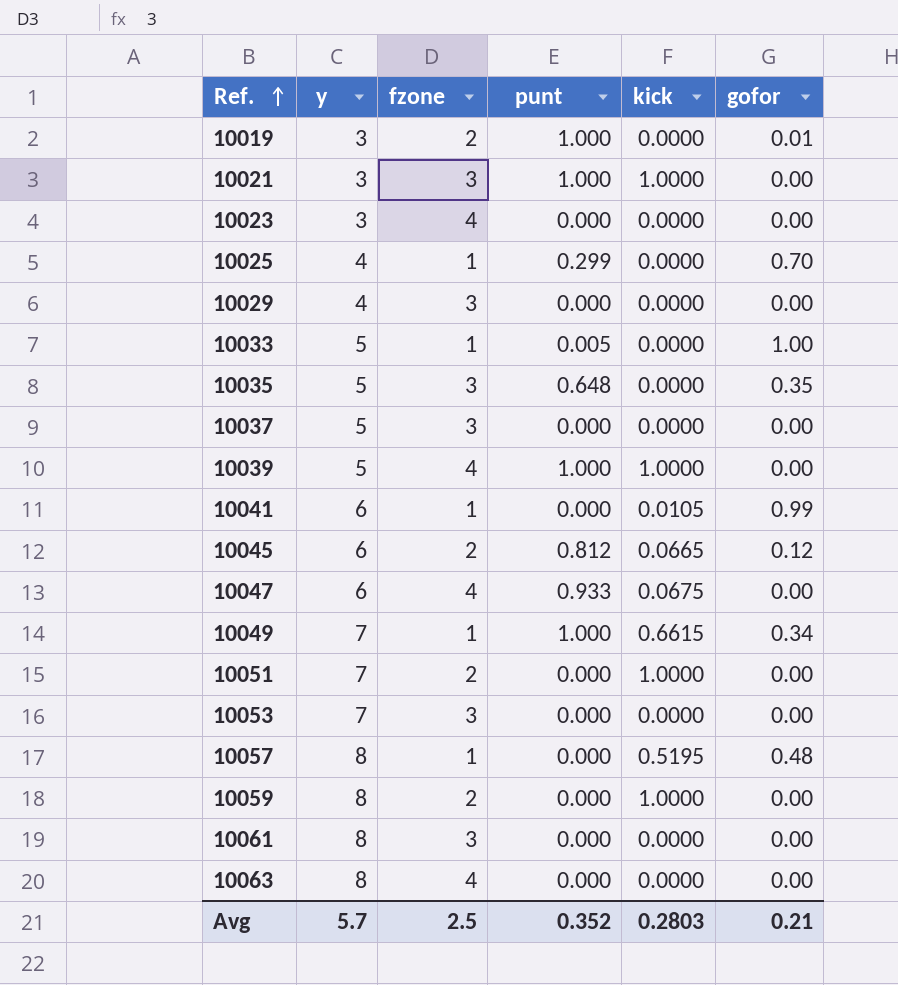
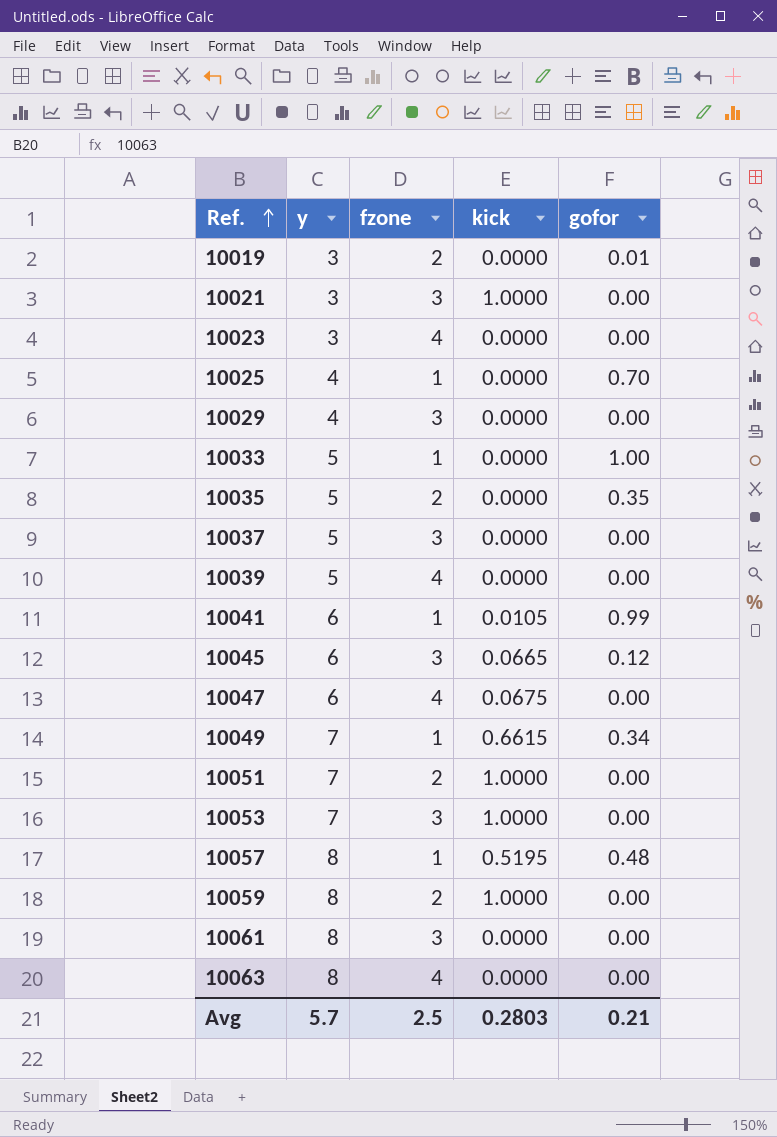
column punt | position: 4 -> none
10035 | fzone: 3 -> 2
10039 | kick: 1.0000 -> 0.0000
10045 | fzone: 2 -> 3
10053 | kick: 0.0000 -> 1.0000

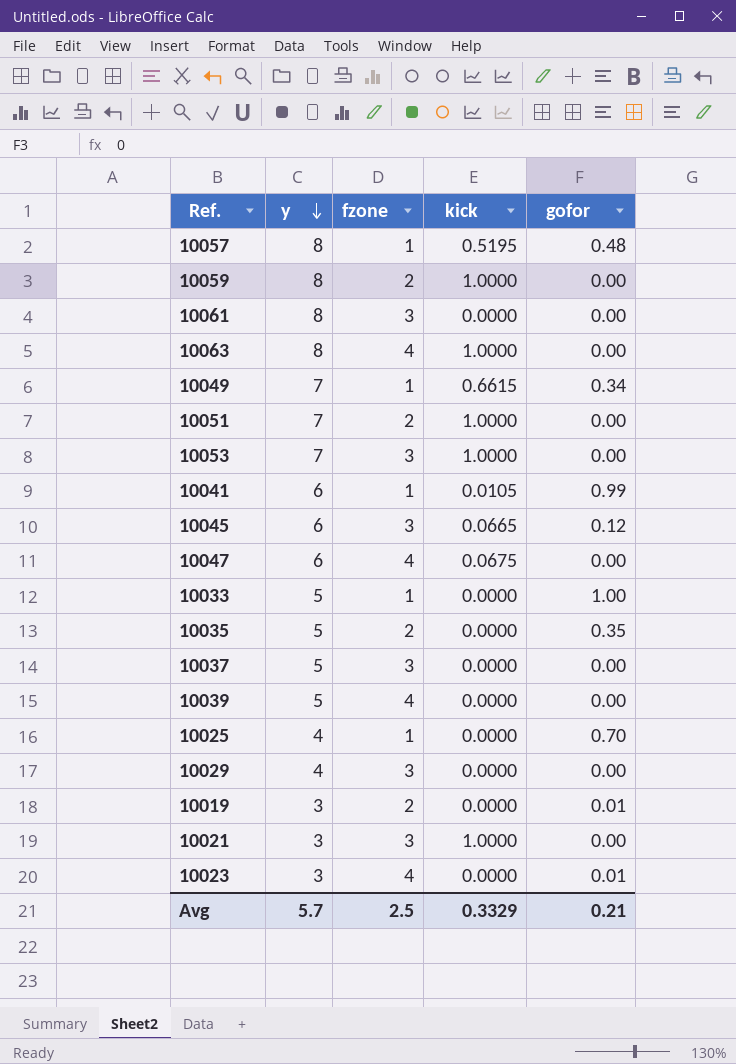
row order: Ref. ascending -> y descending
10063 | kick: 0.0000 -> 1.0000
10023 | gofor: 0.00 -> 0.01
Avg | kick: 0.2803 -> 0.3329

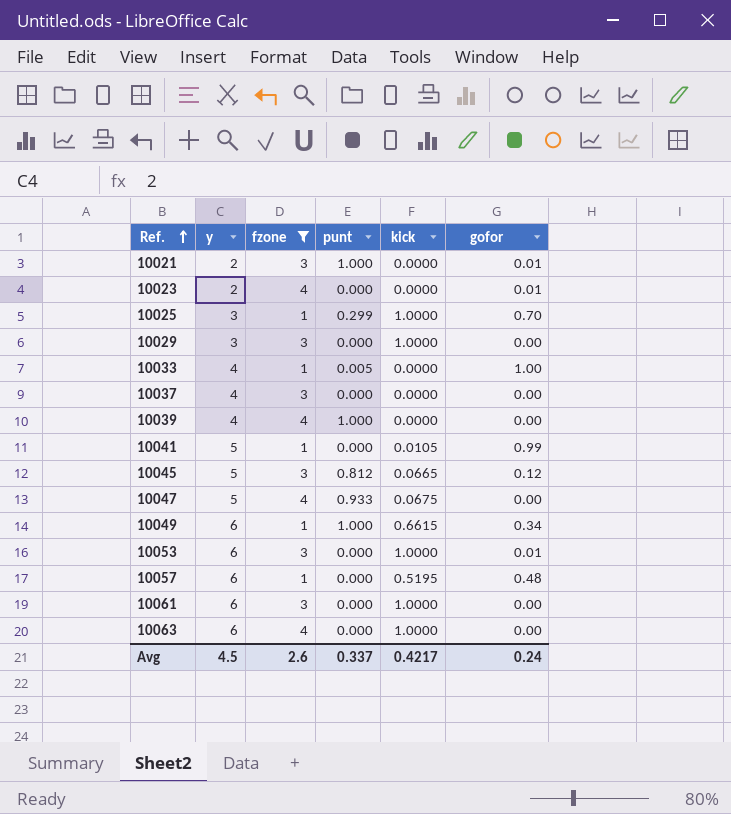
filter: none -> fzone != 2
row order: y descending -> Ref. ascending
column punt | position: none -> 4
10021 | y: 3 -> 2
10021 | kick: 1.0000 -> 0.0000
10021 | gofor: 0.00 -> 0.01
10023 | y: 3 -> 2
10025 | y: 4 -> 3
10025 | kick: 0.0000 -> 1.0000
10029 | y: 4 -> 3
10029 | kick: 0.0000 -> 1.0000
10033 | y: 5 -> 4
10037 | y: 5 -> 4
10039 | y: 5 -> 4
10041 | y: 6 -> 5
10045 | y: 6 -> 5
10047 | y: 6 -> 5
10049 | y: 7 -> 6
10053 | y: 7 -> 6
10053 | gofor: 0.00 -> 0.01
10057 | y: 8 -> 6
10061 | y: 8 -> 6
10061 | kick: 0.0000 -> 1.0000
10063 | y: 8 -> 6
Avg | y: 5.7 -> 4.5
Avg | fzone: 2.5 -> 2.6
Avg | kick: 0.3329 -> 0.4217
Avg | gofor: 0.21 -> 0.24

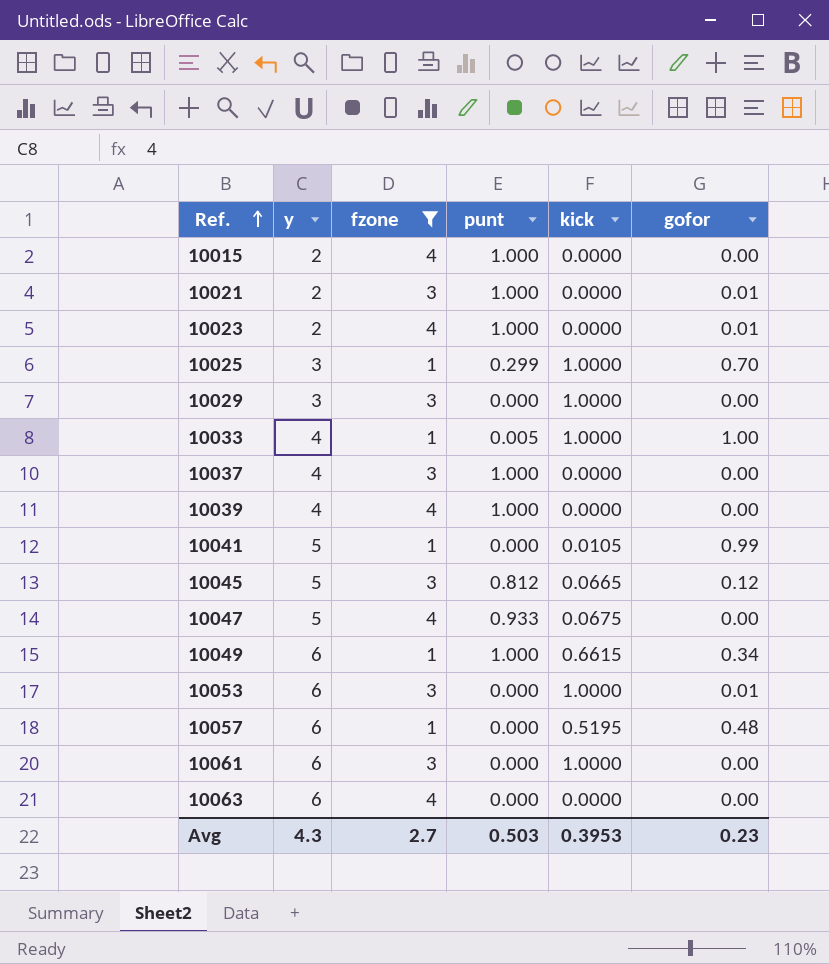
row 10015: none -> 2 | 4 | 1.000 | 0.0000 | 0.00
10023 | punt: 0.000 -> 1.000
10033 | kick: 0.0000 -> 1.0000
10037 | punt: 0.000 -> 1.000
10063 | kick: 1.0000 -> 0.0000
Avg | y: 4.5 -> 4.3
Avg | fzone: 2.6 -> 2.7
Avg | punt: 0.337 -> 0.503
Avg | kick: 0.4217 -> 0.3953
Avg | gofor: 0.24 -> 0.23

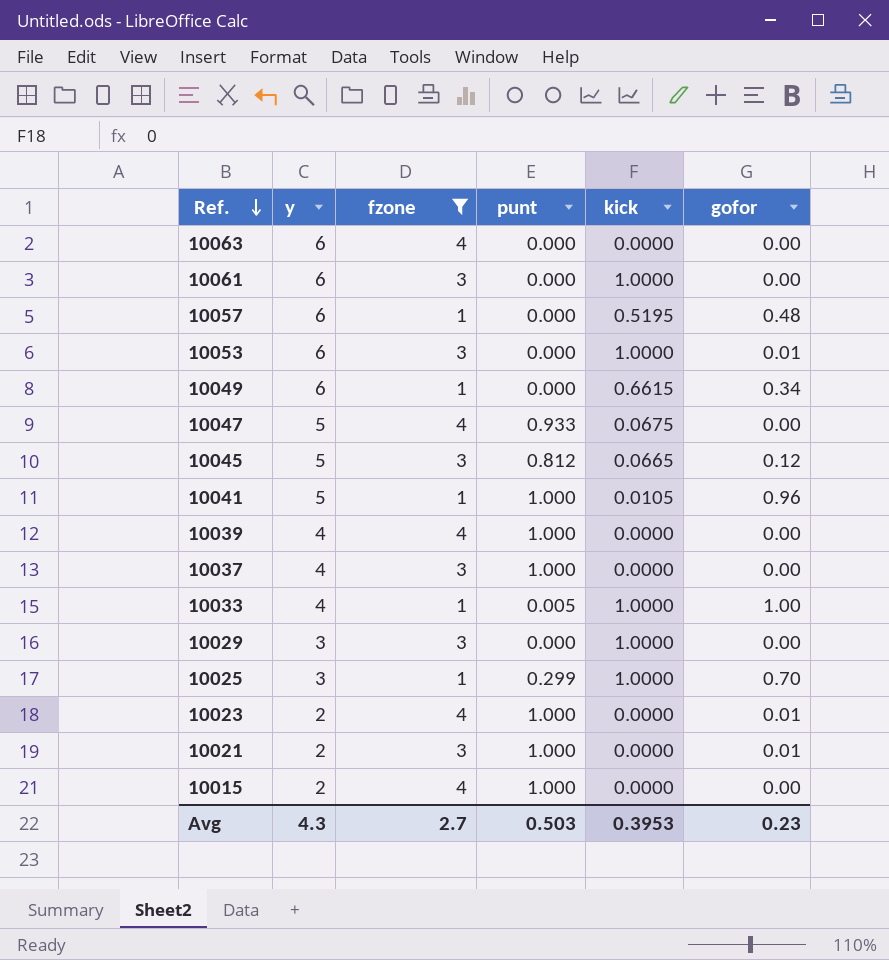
row order: Ref. ascending -> Ref. descending
10049 | punt: 1.000 -> 0.000
10041 | punt: 0.000 -> 1.000
10041 | gofor: 0.99 -> 0.96

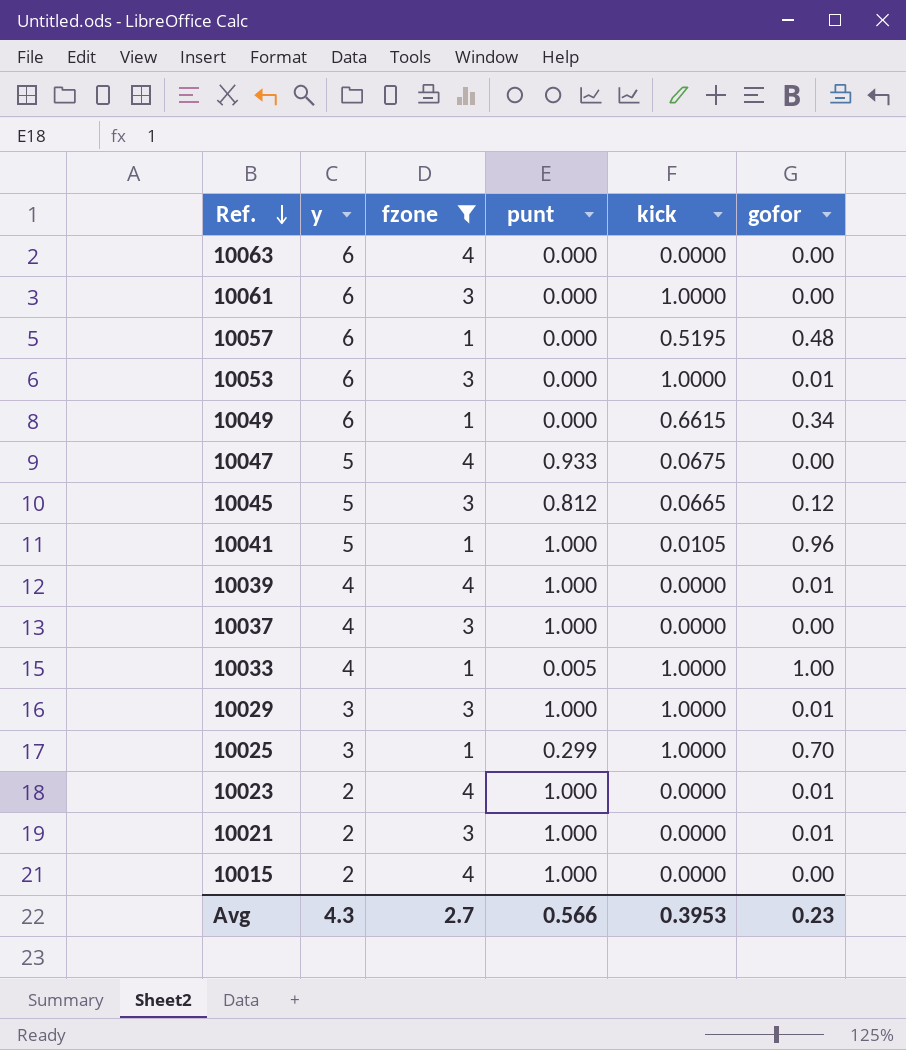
10039 | gofor: 0.00 -> 0.01
10029 | punt: 0.000 -> 1.000
10029 | gofor: 0.00 -> 0.01
Avg | punt: 0.503 -> 0.566

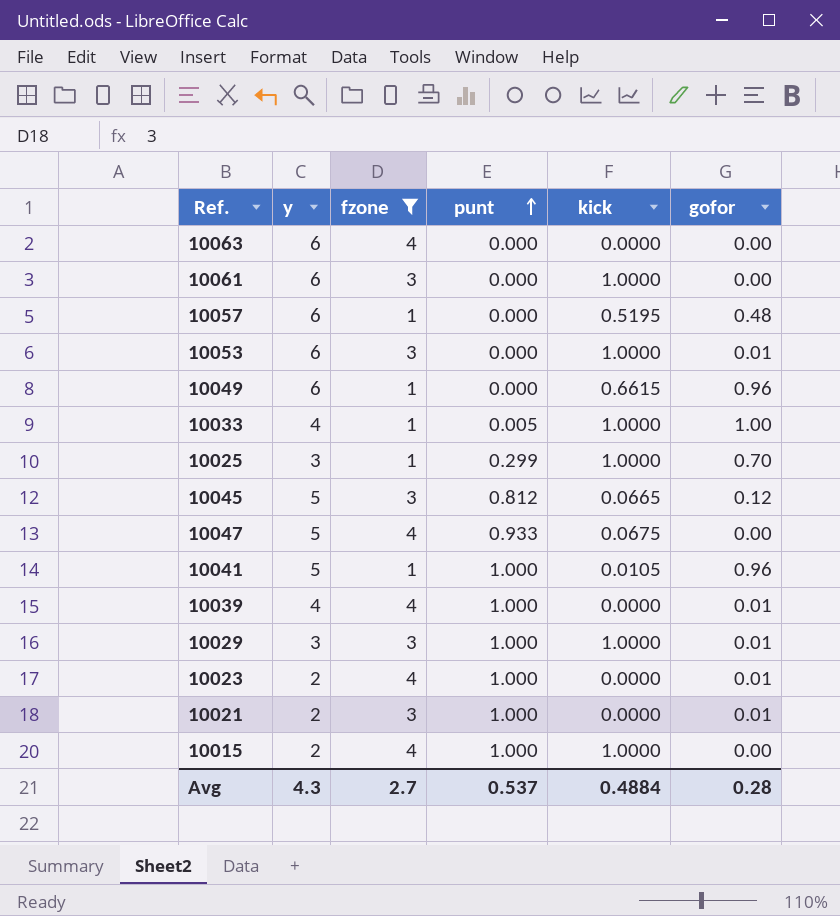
row order: Ref. descending -> punt ascending
row 10037: 4 | 3 | 1.000 | 0.0000 | 0.00 -> none
10049 | gofor: 0.34 -> 0.96
10015 | kick: 0.0000 -> 1.0000
Avg | punt: 0.566 -> 0.537
Avg | kick: 0.3953 -> 0.4884
Avg | gofor: 0.23 -> 0.28

